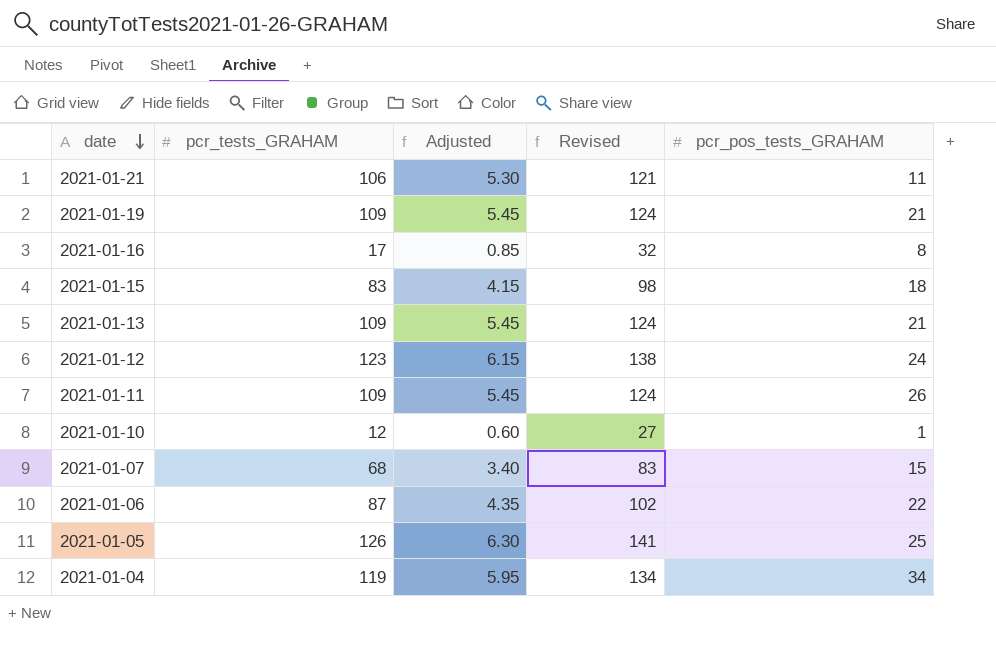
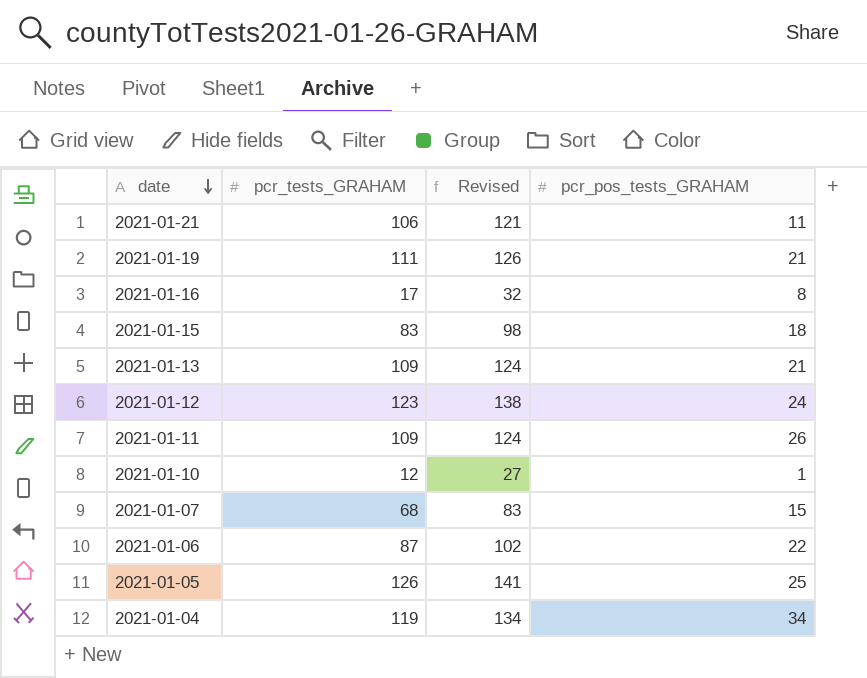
column Adjusted | formula: [pcr_tests_GRAHAM] * 0.05 -> none
2021-01-19 | pcr_tests_GRAHAM: 109 -> 111
2021-01-19 | Revised: 124 -> 126

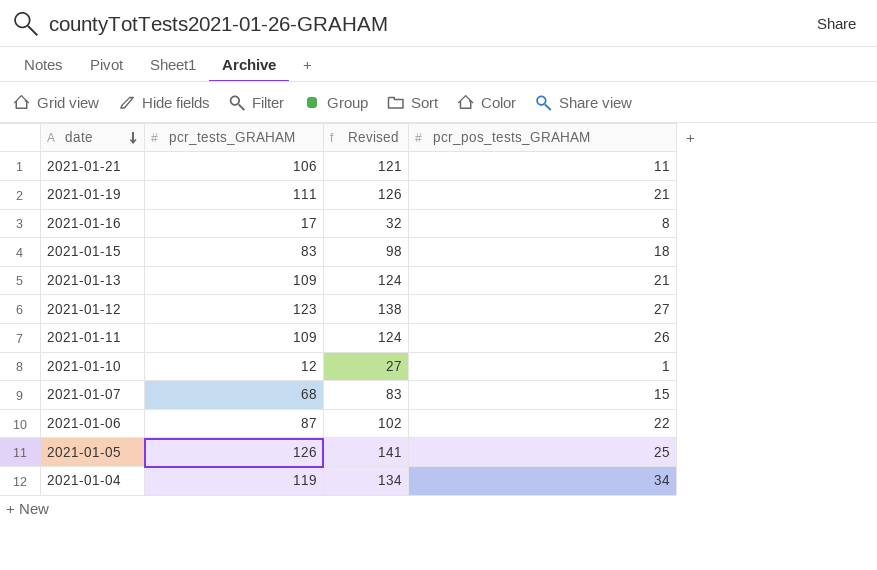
2021-01-12 | pcr_pos_tests_GRAHAM: 24 -> 27

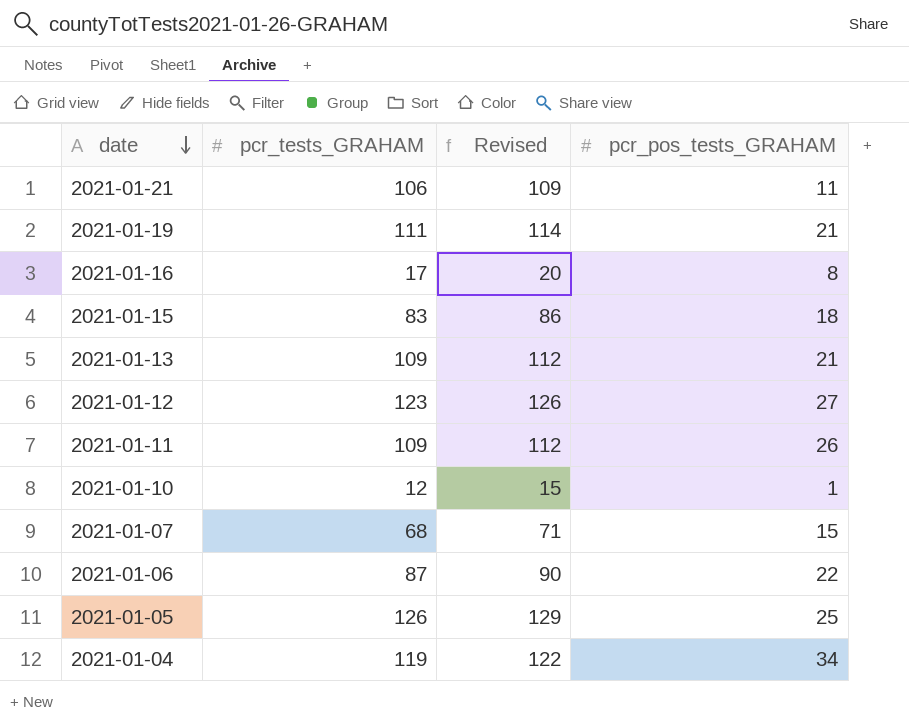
column Revised | formula: [pcr_tests_GRAHAM] + 15 -> [pcr_tests_GRAHAM] + 3

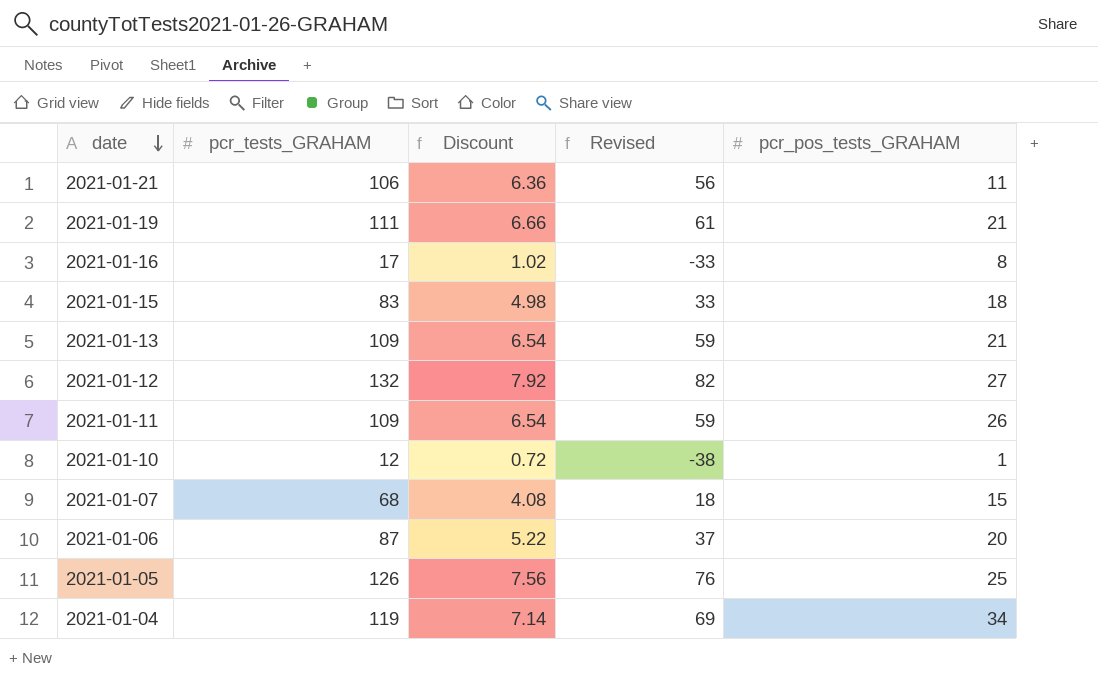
column Discount | formula: none -> [pcr_tests_GRAHAM] * 0.06
column Revised | formula: [pcr_tests_GRAHAM] + 3 -> [pcr_tests_GRAHAM] - 50
2021-01-12 | pcr_tests_GRAHAM: 123 -> 132
2021-01-06 | pcr_pos_tests_GRAHAM: 22 -> 20

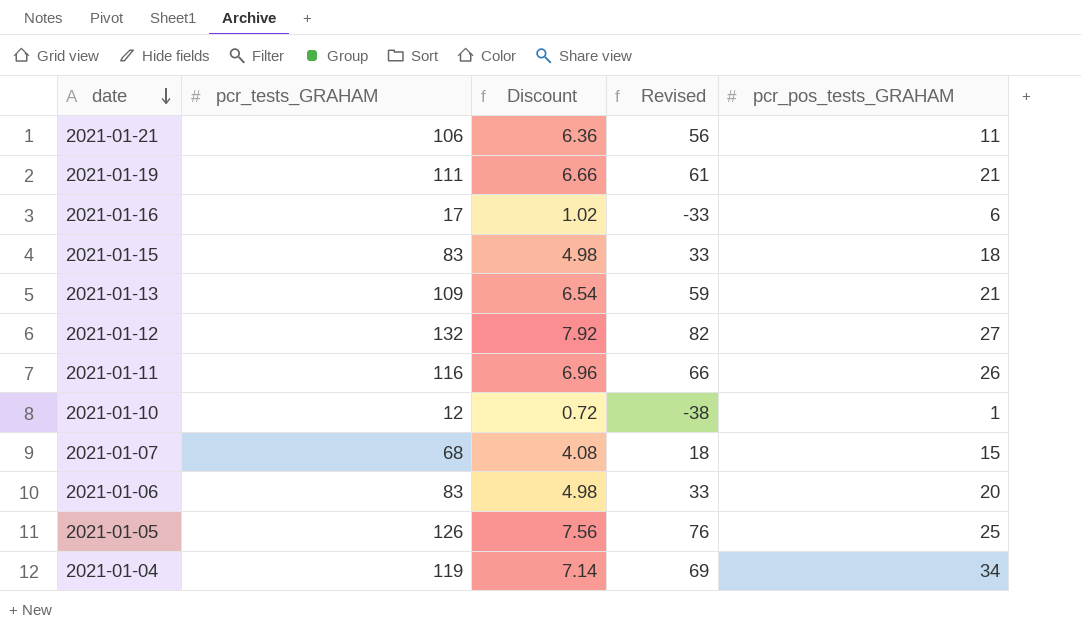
2021-01-16 | pcr_pos_tests_GRAHAM: 8 -> 6
2021-01-11 | pcr_tests_GRAHAM: 109 -> 116
2021-01-11 | Discount: 6.54 -> 6.96
2021-01-11 | Revised: 59 -> 66
2021-01-06 | pcr_tests_GRAHAM: 87 -> 83
2021-01-06 | Discount: 5.22 -> 4.98
2021-01-06 | Revised: 37 -> 33

